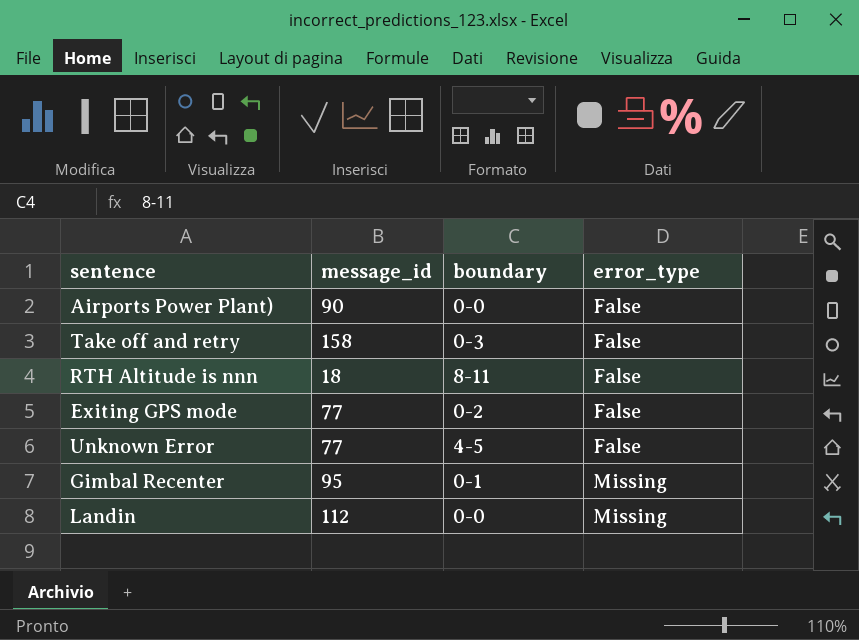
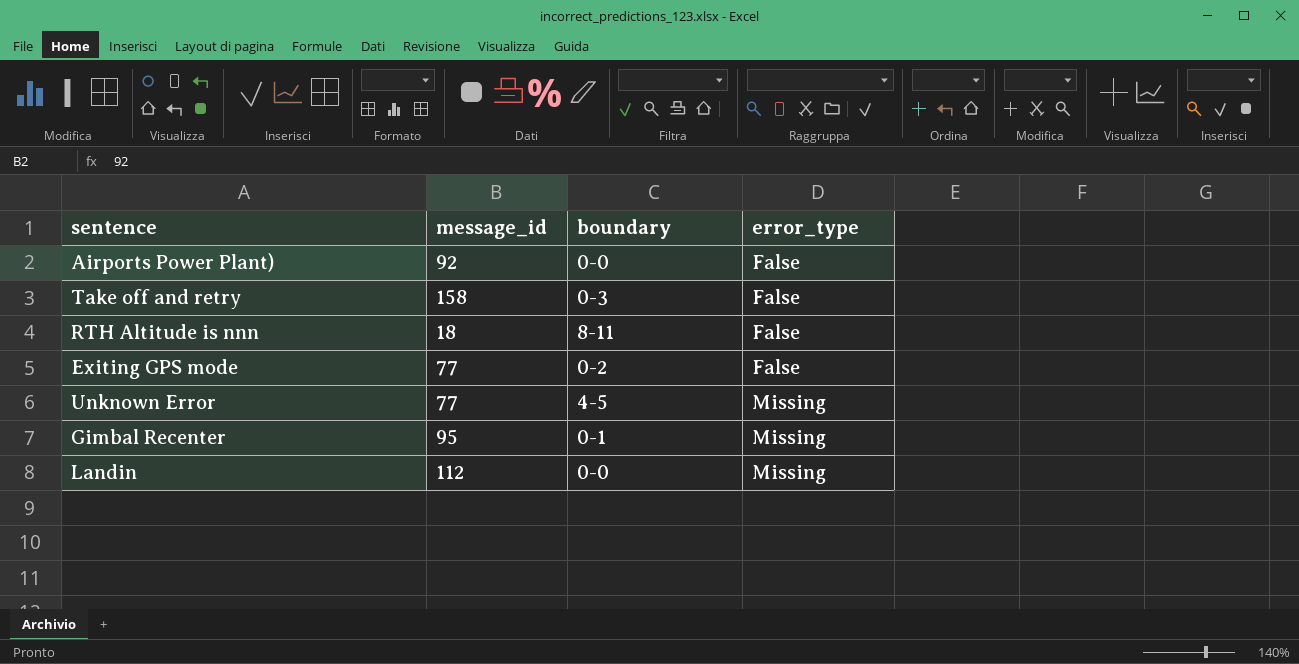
Airports Power Plant) | message_id: 90 -> 92
Unknown Error | error_type: False -> Missing

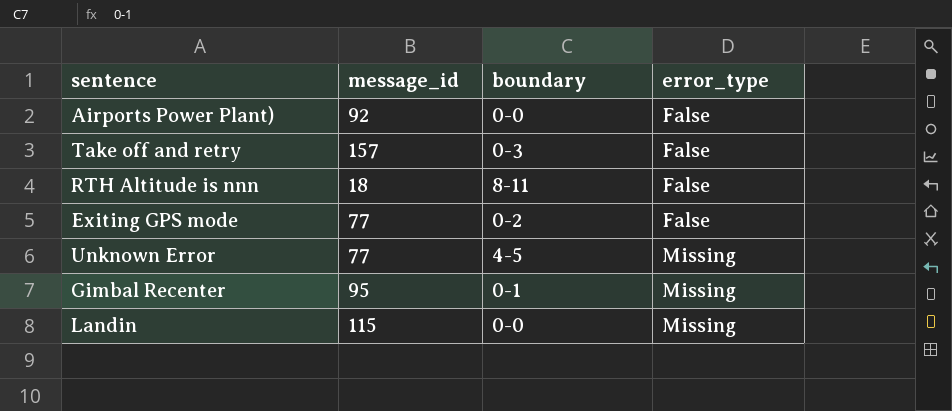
Take off and retry | message_id: 158 -> 157
Landin | message_id: 112 -> 115

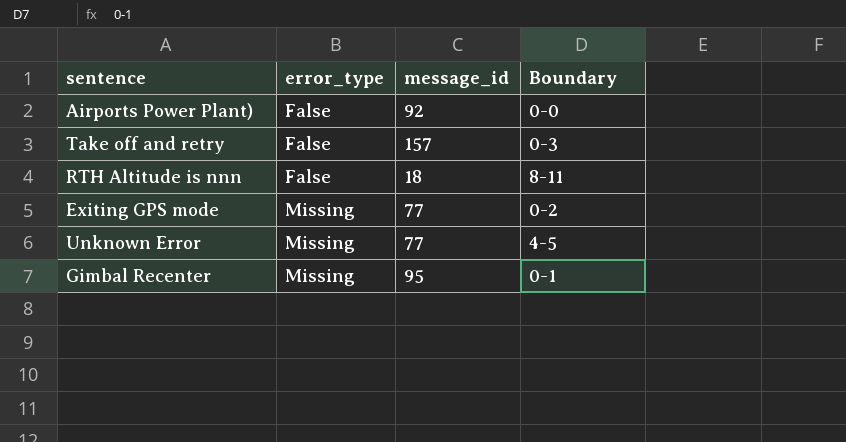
column error_type | position: 4 -> 2
column name: boundary -> Boundary
row Landin: 115 | 0-0 | Missing -> none
Exiting GPS mode | error_type: False -> Missing

